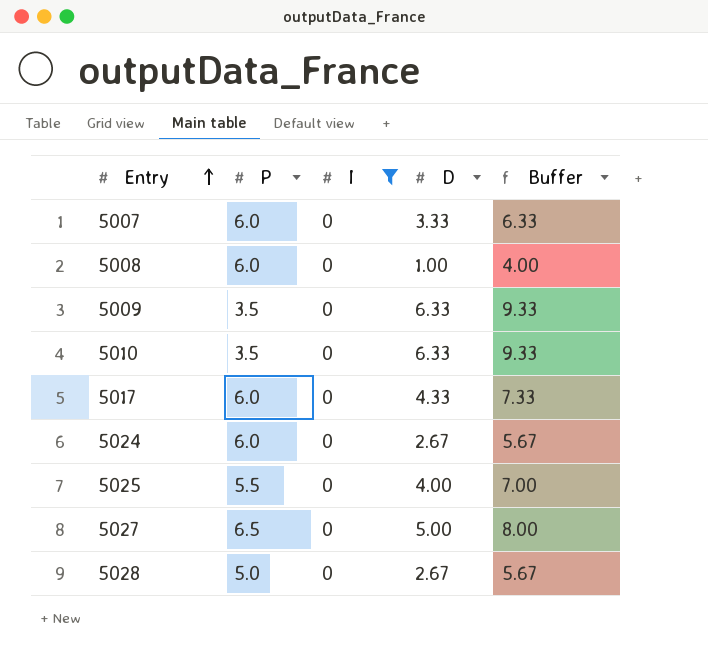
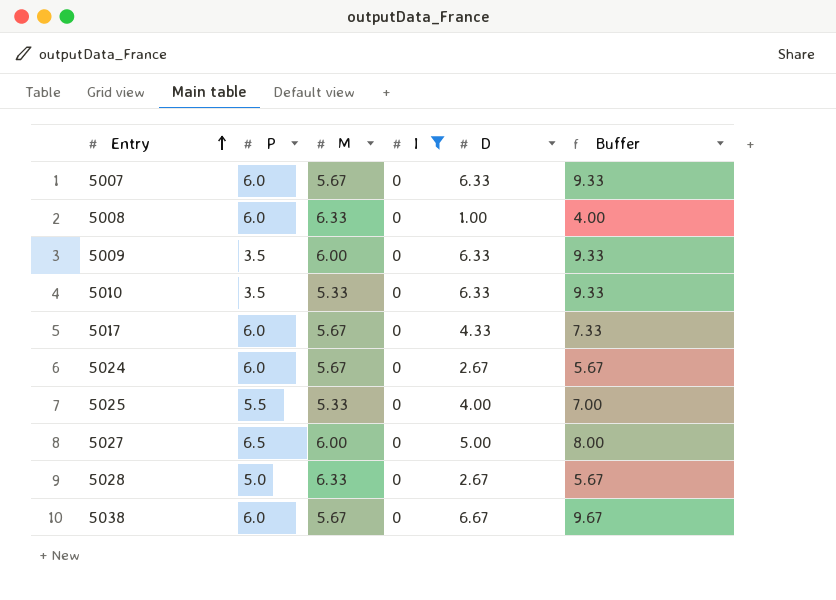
column M | position: none -> 3
5007 | D: 3.33 -> 6.33
5007 | Buffer: 6.33 -> 9.33
row 5038: none -> 6.0 | 5.67 | 0 | 6.67 | 9.67

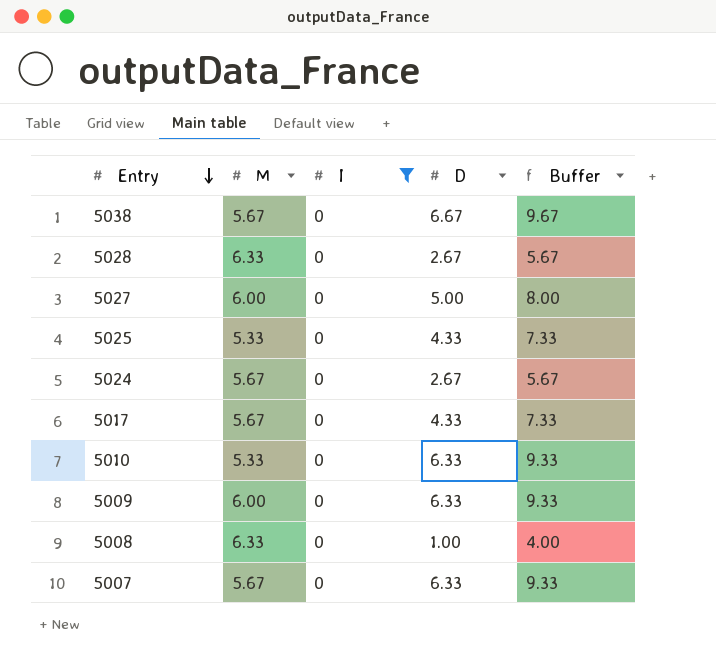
row order: Entry ascending -> Entry descending
column P | position: 2 -> none
5025 | D: 4.00 -> 4.33
5025 | Buffer: 7.00 -> 7.33

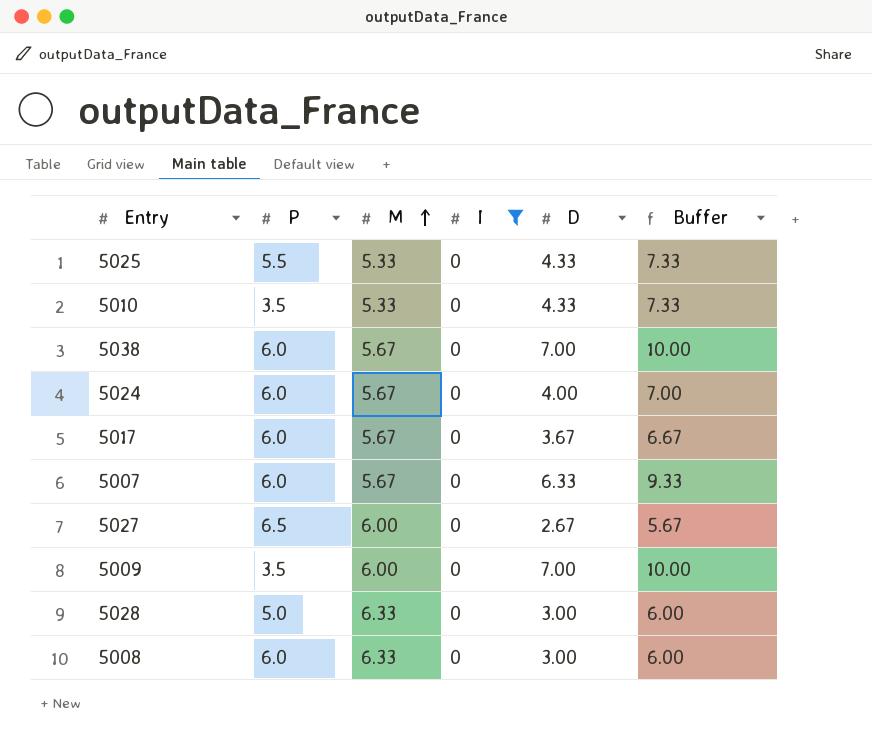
row order: Entry descending -> M ascending
column P | position: none -> 2
5010 | D: 6.33 -> 4.33
5010 | Buffer: 9.33 -> 7.33
5038 | D: 6.67 -> 7.00
5038 | Buffer: 9.67 -> 10.00
5024 | D: 2.67 -> 4.00
5024 | Buffer: 5.67 -> 7.00
5017 | D: 4.33 -> 3.67
5017 | Buffer: 7.33 -> 6.67
5027 | D: 5.00 -> 2.67
5027 | Buffer: 8.00 -> 5.67
5009 | D: 6.33 -> 7.00
5009 | Buffer: 9.33 -> 10.00
5028 | D: 2.67 -> 3.00
5028 | Buffer: 5.67 -> 6.00
5008 | D: 1.00 -> 3.00
5008 | Buffer: 4.00 -> 6.00

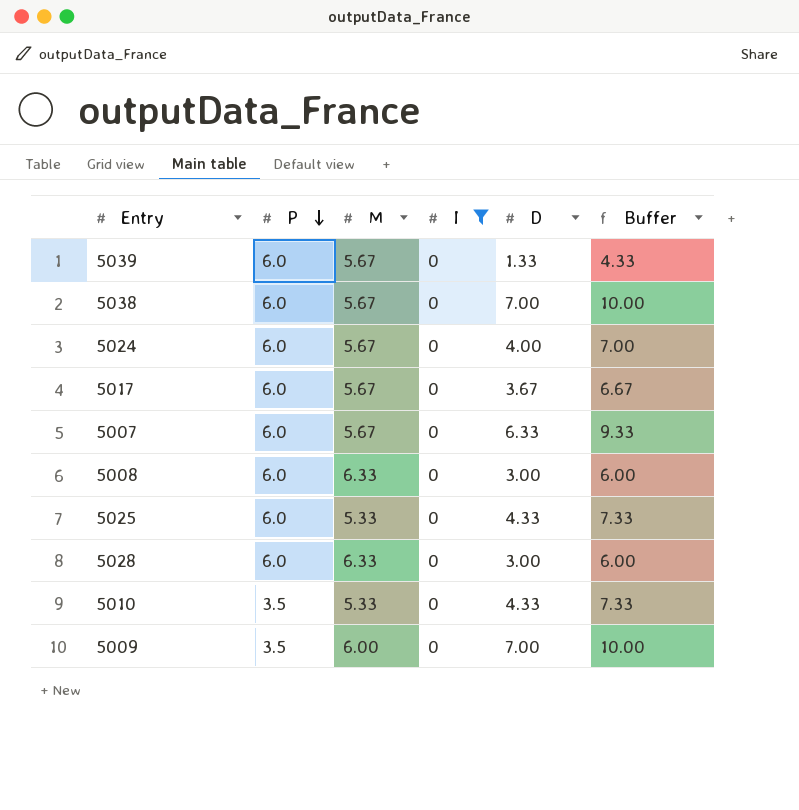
row order: M ascending -> P descending
row 5027: 6.5 | 6.00 | 0 | 2.67 | 5.67 -> none
row 5039: none -> 6.0 | 5.67 | 0 | 1.33 | 4.33
5025 | P: 5.5 -> 6.0
5028 | P: 5.0 -> 6.0

